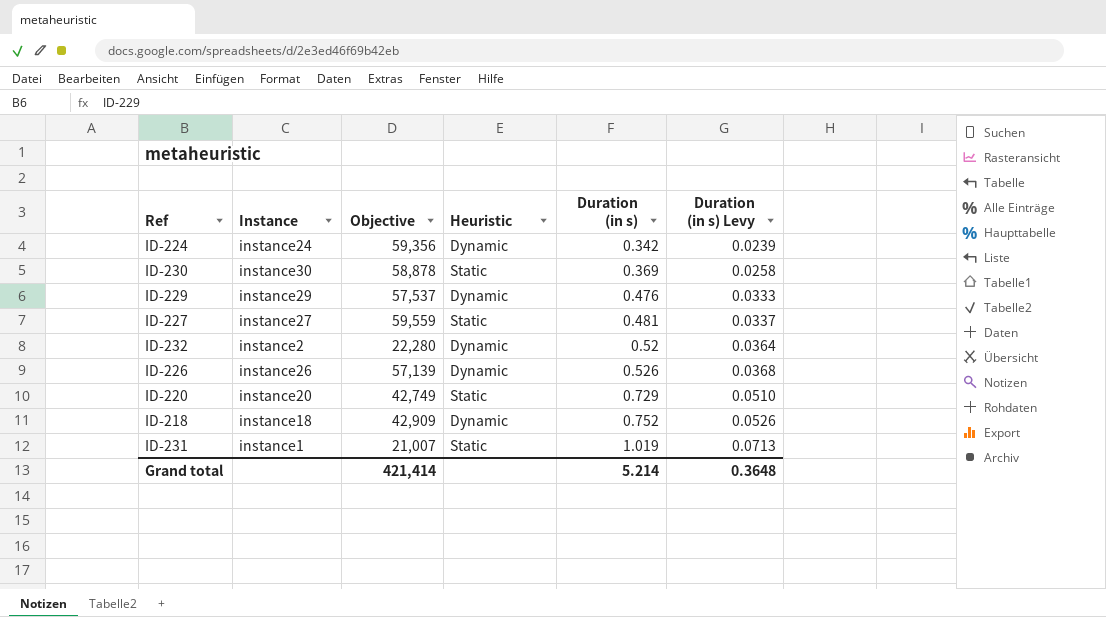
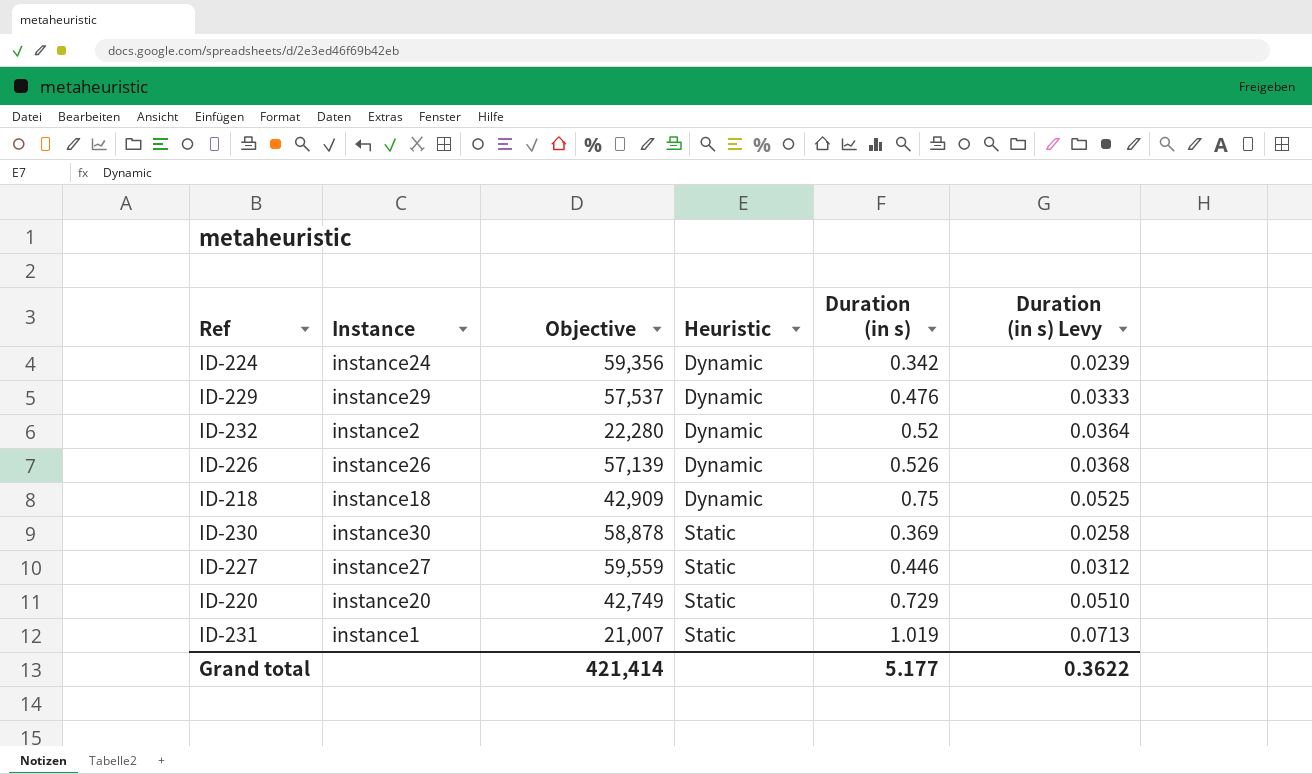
row order: Duration (in s) ascending -> Heuristic ascending
ID-218 | Duration (in s): 0.752 -> 0.75
ID-218 | Duration (in s) Levy: 0.0526 -> 0.0525
ID-227 | Duration (in s): 0.481 -> 0.446
ID-227 | Duration (in s) Levy: 0.0337 -> 0.0312
Grand total | Duration (in s): 5.214 -> 5.177
Grand total | Duration (in s) Levy: 0.3648 -> 0.3622

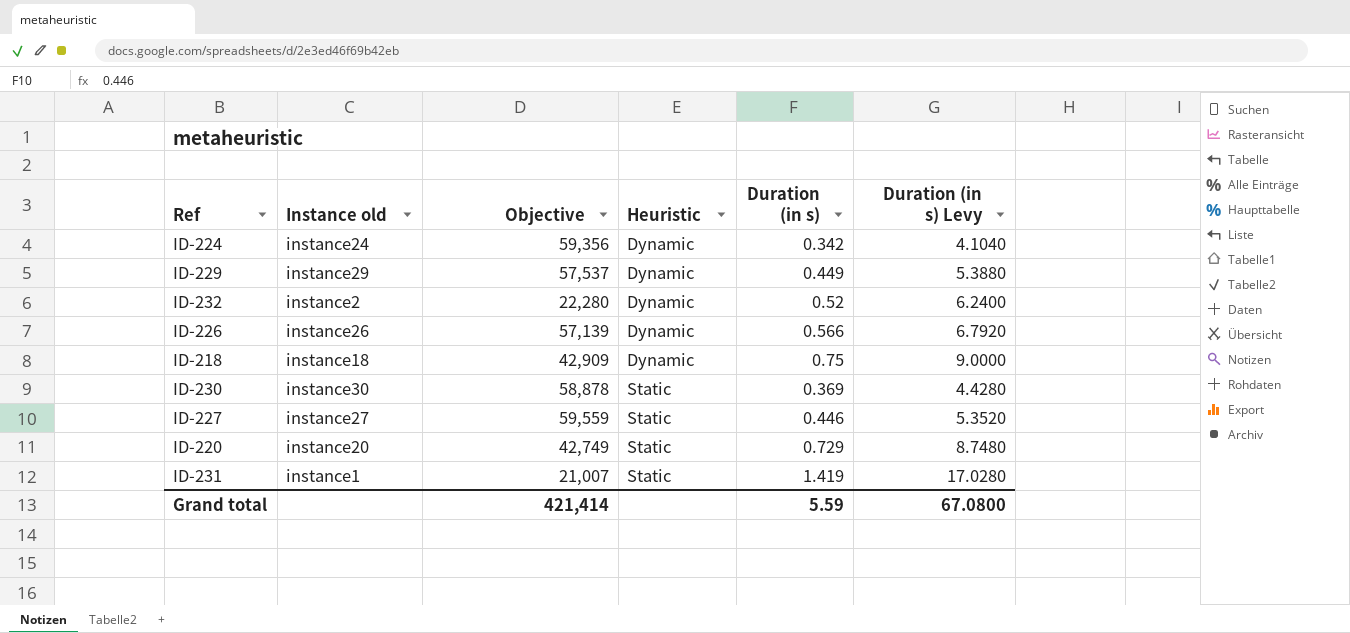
column name: Instance -> Instance old
column Duration (in s) Levy | formula: [Duration (in s)] * 0.07 -> [Duration (in s)] * 12
ID-229 | Duration (in s): 0.476 -> 0.449
ID-226 | Duration (in s): 0.526 -> 0.566
ID-231 | Duration (in s): 1.019 -> 1.419
Grand total | Duration (in s): 5.177 -> 5.59
Grand total | Duration (in s) Levy: 0.3622 -> 67.0800

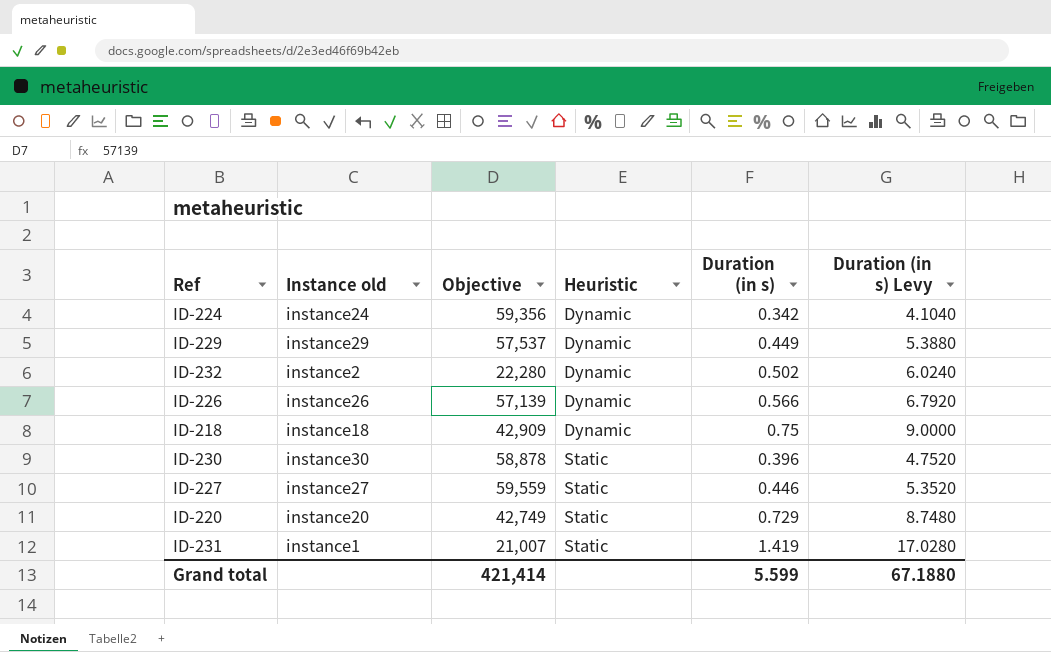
ID-232 | Duration (in s): 0.52 -> 0.502
ID-232 | Duration (in s) Levy: 6.2400 -> 6.0240
ID-230 | Duration (in s): 0.369 -> 0.396
ID-230 | Duration (in s) Levy: 4.4280 -> 4.7520
Grand total | Duration (in s): 5.59 -> 5.599
Grand total | Duration (in s) Levy: 67.0800 -> 67.1880

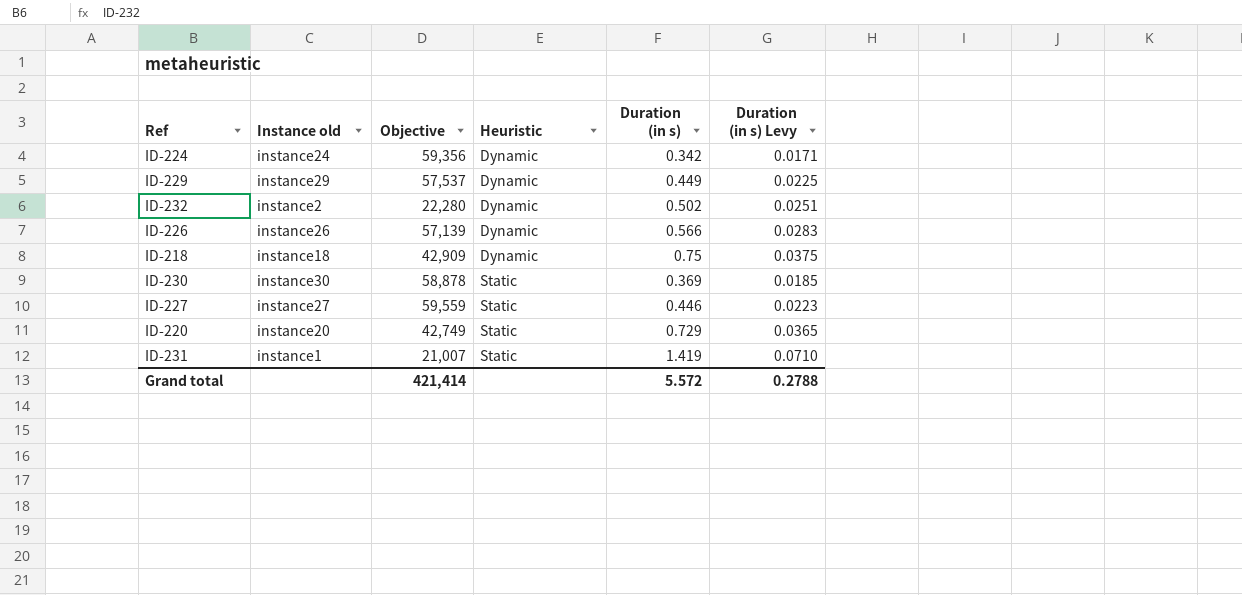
column Duration (in s) Levy | formula: [Duration (in s)] * 12 -> [Duration (in s)] * 0.05
ID-230 | Duration (in s): 0.396 -> 0.369
Grand total | Duration (in s): 5.599 -> 5.572
Grand total | Duration (in s) Levy: 67.1880 -> 0.2788

